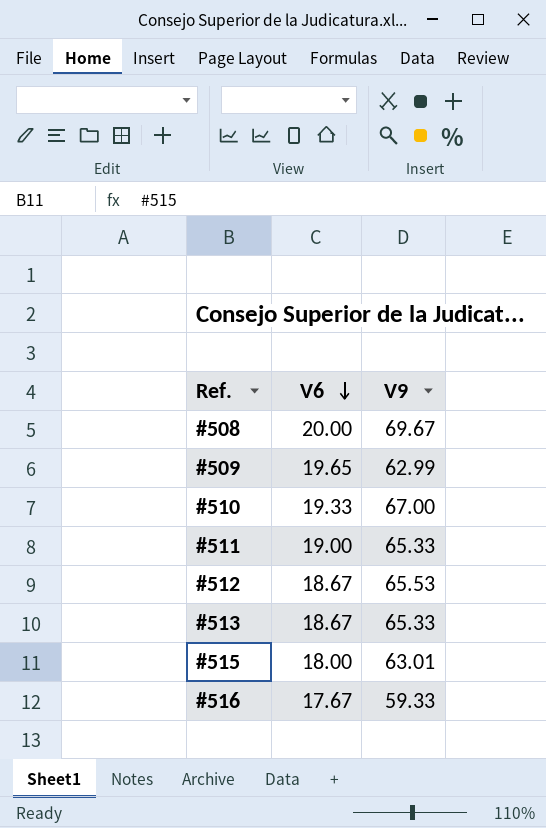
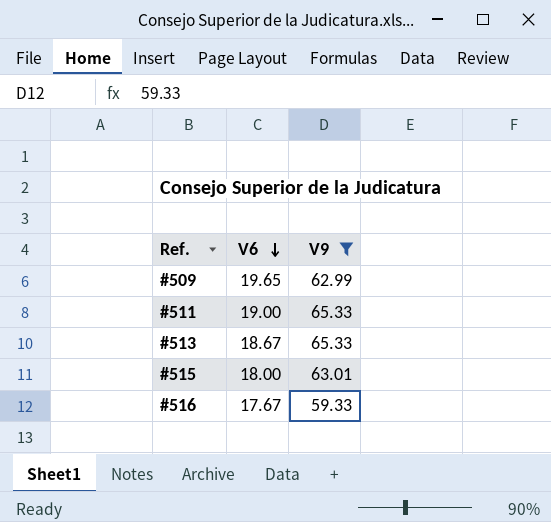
filter: none -> V9 <= 65.33

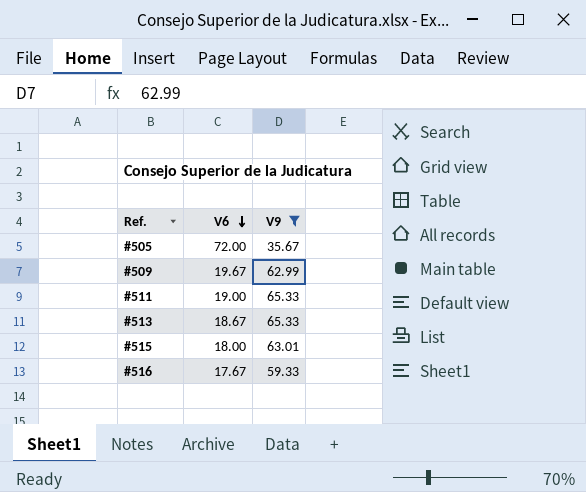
row #505: none -> 72.00 | 35.67
#509 | V6: 19.65 -> 19.67

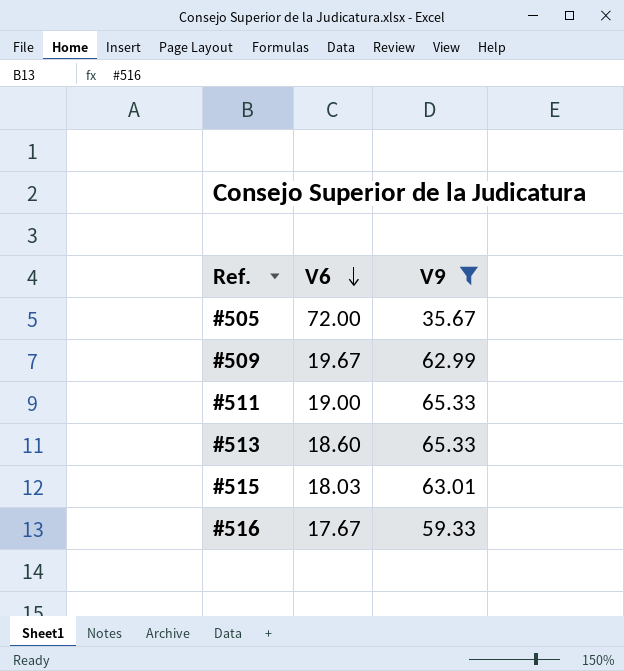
#513 | V6: 18.67 -> 18.60
#515 | V6: 18.00 -> 18.03

